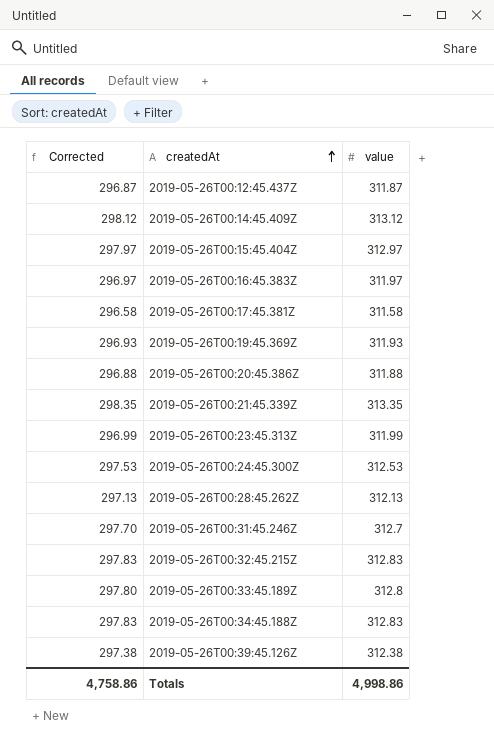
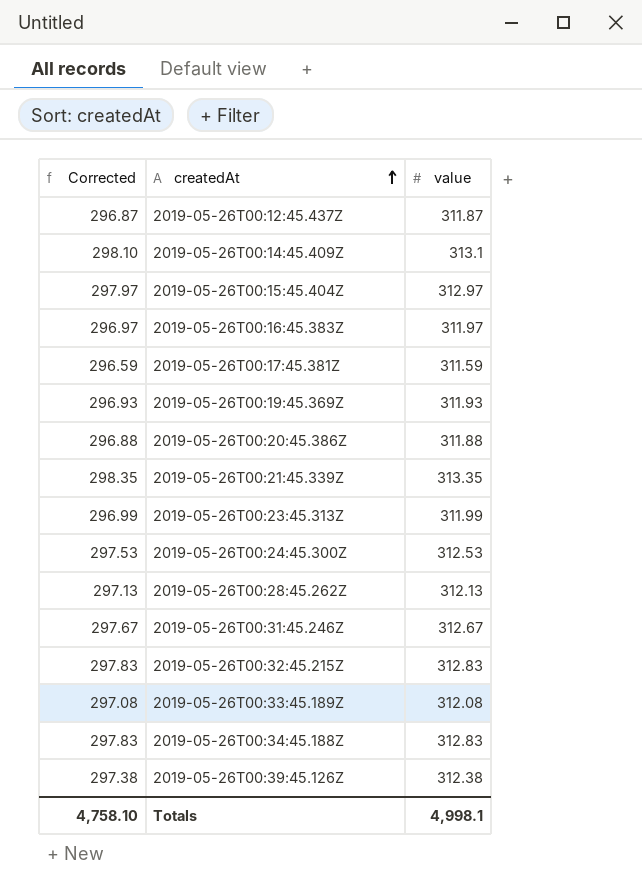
2019-05-26T00:14:45.409Z | Corrected: 298.12 -> 298.10
2019-05-26T00:14:45.409Z | value: 313.12 -> 313.1
2019-05-26T00:17:45.381Z | Corrected: 296.58 -> 296.59
2019-05-26T00:17:45.381Z | value: 311.58 -> 311.59
2019-05-26T00:31:45.246Z | Corrected: 297.70 -> 297.67
2019-05-26T00:31:45.246Z | value: 312.7 -> 312.67
2019-05-26T00:33:45.189Z | Corrected: 297.80 -> 297.08
2019-05-26T00:33:45.189Z | value: 312.8 -> 312.08
Totals | Corrected: 4,758.86 -> 4,758.10
Totals | value: 4,998.86 -> 4,998.1

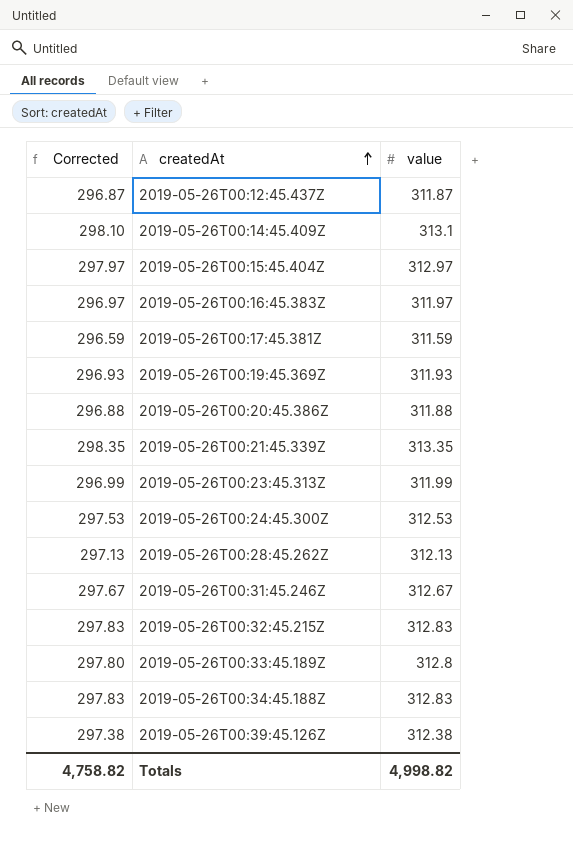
2019-05-26T00:33:45.189Z | Corrected: 297.08 -> 297.80
2019-05-26T00:33:45.189Z | value: 312.08 -> 312.8
Totals | Corrected: 4,758.10 -> 4,758.82
Totals | value: 4,998.1 -> 4,998.82

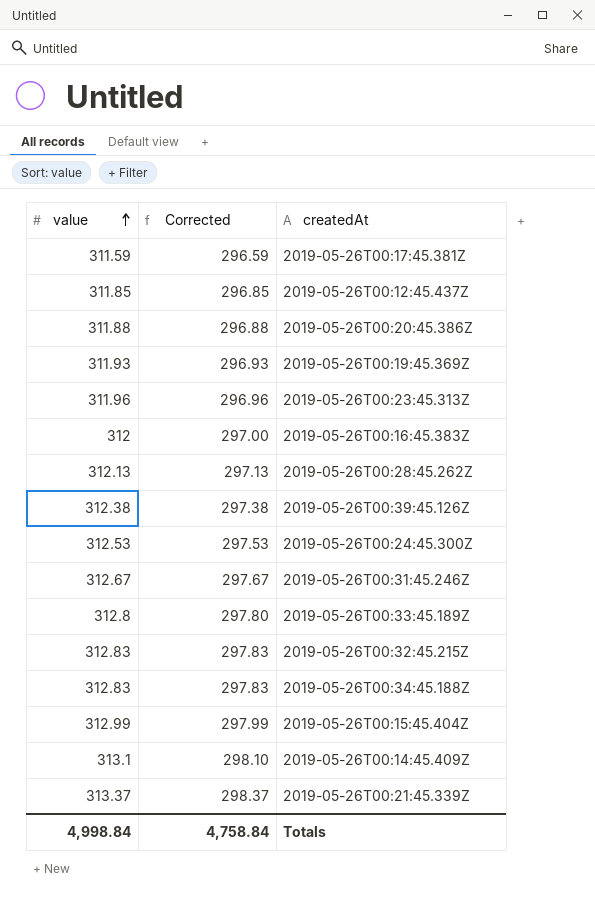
row order: createdAt ascending -> value ascending
column value | position: 3 -> 1
2019-05-26T00:12:45.437Z | value: 311.87 -> 311.85
2019-05-26T00:12:45.437Z | Corrected: 296.87 -> 296.85
2019-05-26T00:23:45.313Z | value: 311.99 -> 311.96
2019-05-26T00:23:45.313Z | Corrected: 296.99 -> 296.96
2019-05-26T00:16:45.383Z | value: 311.97 -> 312
2019-05-26T00:16:45.383Z | Corrected: 296.97 -> 297.00
2019-05-26T00:15:45.404Z | value: 312.97 -> 312.99
2019-05-26T00:15:45.404Z | Corrected: 297.97 -> 297.99
2019-05-26T00:21:45.339Z | value: 313.35 -> 313.37
2019-05-26T00:21:45.339Z | Corrected: 298.35 -> 298.37
Totals | value: 4,998.82 -> 4,998.84
Totals | Corrected: 4,758.82 -> 4,758.84

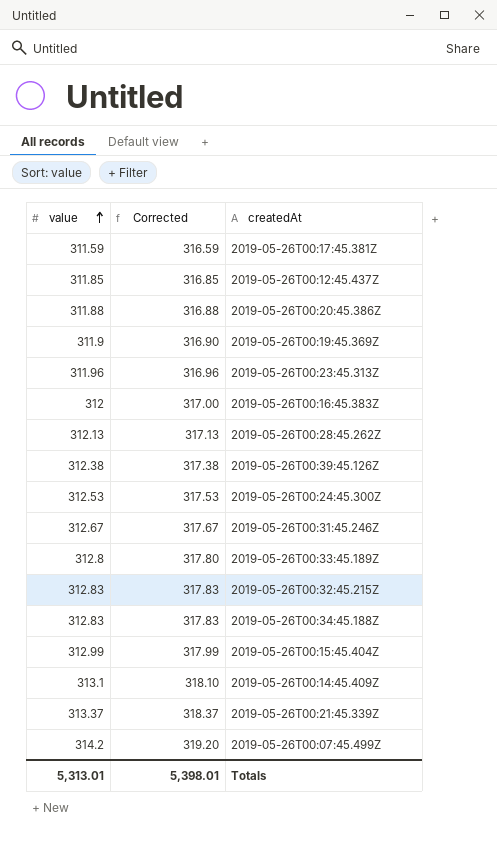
column Corrected | formula: [value] - 15 -> [value] + 5
2019-05-26T00:19:45.369Z | value: 311.93 -> 311.9
row 2019-05-26T00:07:45.499Z: none -> 314.2 | 319.20
Totals | value: 4,998.84 -> 5,313.01
Totals | Corrected: 4,758.84 -> 5,398.01

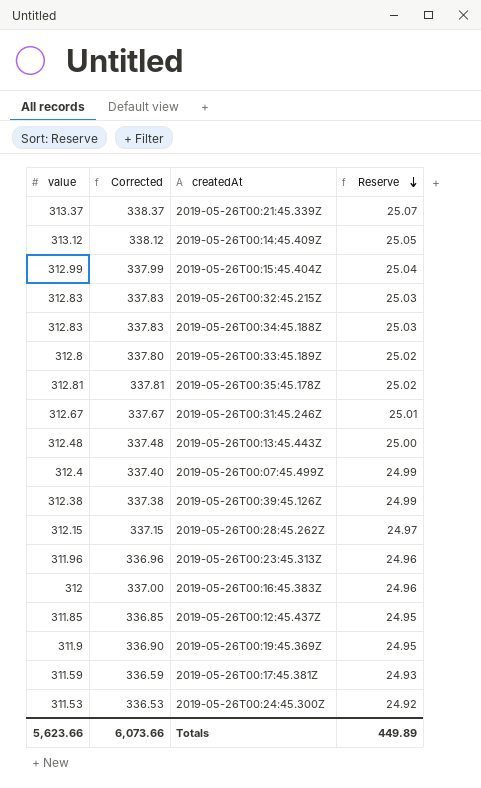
row order: value ascending -> Reserve descending
column Corrected | formula: [value] + 5 -> [value] + 25
column Reserve | formula: none -> [value] * 0.08
row 2019-05-26T00:20:45.386Z: 311.88 | 316.88 -> none
2019-05-26T00:14:45.409Z | value: 313.1 -> 313.12
row 2019-05-26T00:35:45.178Z: none -> 312.81 | 337.81 | 25.02
row 2019-05-26T00:13:45.443Z: none -> 312.48 | 337.48 | 25.00
2019-05-26T00:07:45.499Z | value: 314.2 -> 312.4
2019-05-26T00:28:45.262Z | value: 312.13 -> 312.15
2019-05-26T00:24:45.300Z | value: 312.53 -> 311.53
Totals | value: 5,313.01 -> 5,623.66
Totals | Corrected: 5,398.01 -> 6,073.66

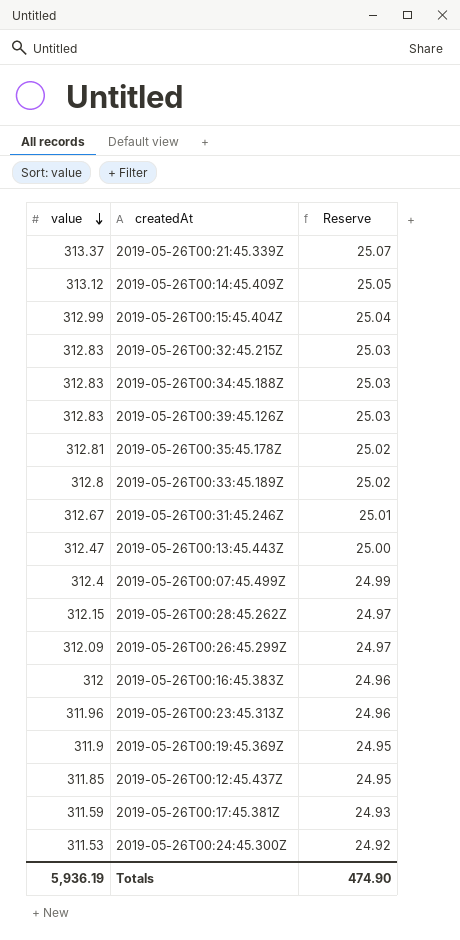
row order: Reserve descending -> value descending
column Corrected | formula: [value] + 25 -> none
2019-05-26T00:39:45.126Z | value: 312.38 -> 312.83
2019-05-26T00:39:45.126Z | Reserve: 24.99 -> 25.03
2019-05-26T00:13:45.443Z | value: 312.48 -> 312.47
row 2019-05-26T00:26:45.299Z: none -> 312.09 | 24.97
Totals | value: 5,623.66 -> 5,936.19
Totals | Reserve: 449.89 -> 474.90

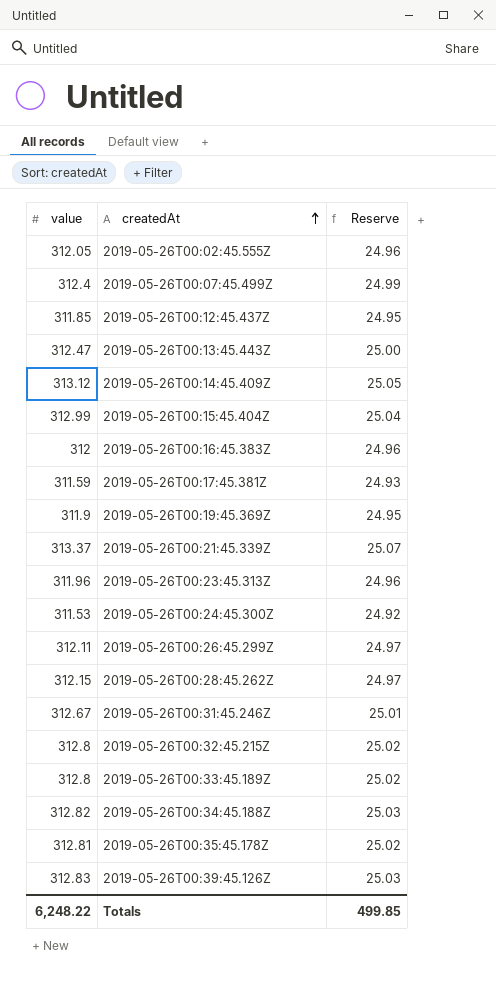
row order: value descending -> createdAt ascending
row 2019-05-26T00:02:45.555Z: none -> 312.05 | 24.96
2019-05-26T00:26:45.299Z | value: 312.09 -> 312.11
2019-05-26T00:32:45.215Z | value: 312.83 -> 312.8
2019-05-26T00:32:45.215Z | Reserve: 25.03 -> 25.02
2019-05-26T00:34:45.188Z | value: 312.83 -> 312.82
Totals | value: 5,936.19 -> 6,248.22
Totals | Reserve: 474.90 -> 499.85

